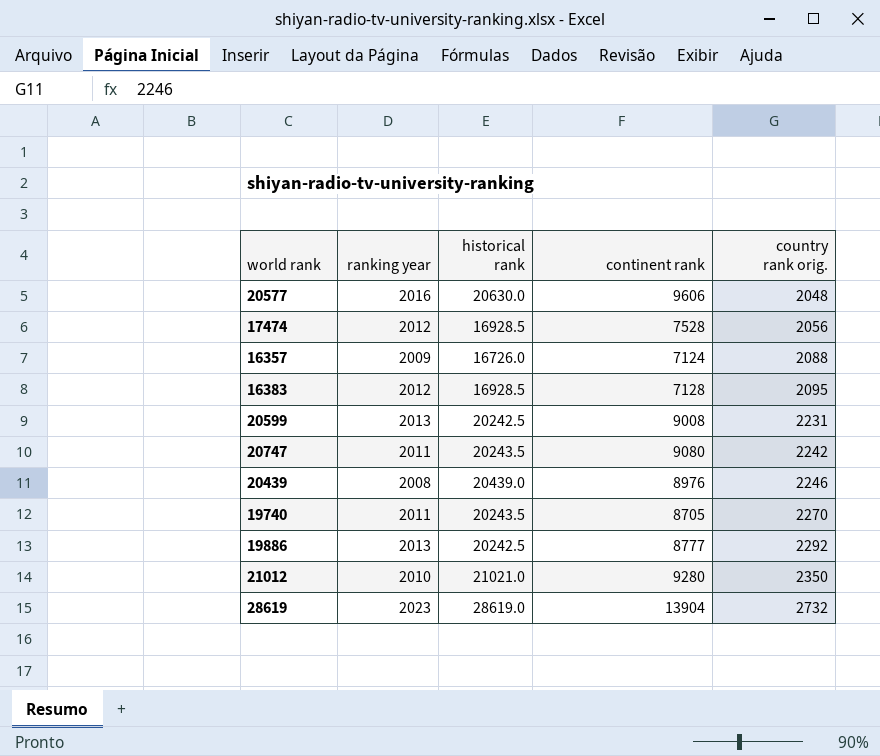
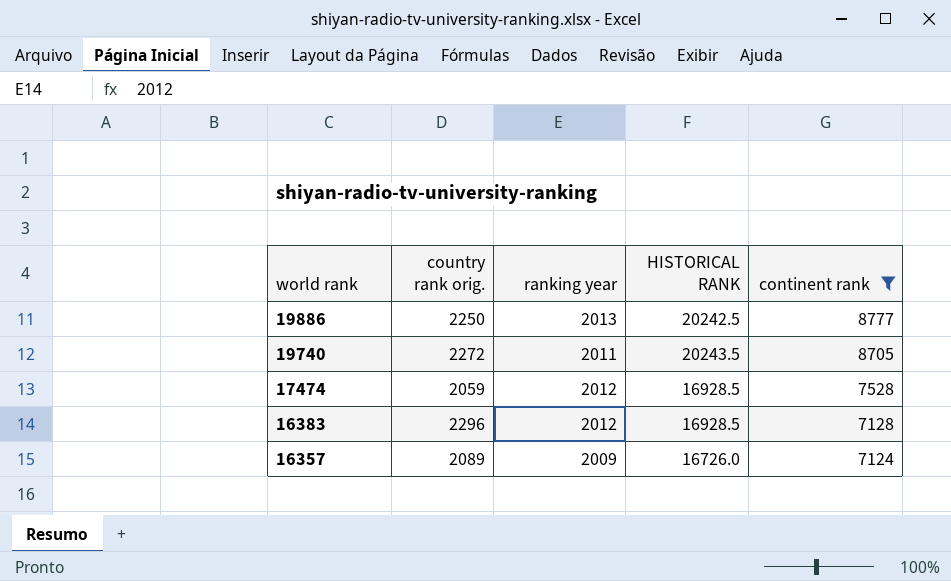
filter: none -> continent rank <= 8777
row order: country rank orig. ascending -> world rank descending
column country rank orig. | position: 5 -> 2
column name: historical rank -> HISTORICAL RANK
19886 | country rank orig.: 2292 -> 2250
19740 | country rank orig.: 2270 -> 2272
17474 | country rank orig.: 2056 -> 2059
16383 | country rank orig.: 2095 -> 2296
16357 | country rank orig.: 2088 -> 2089

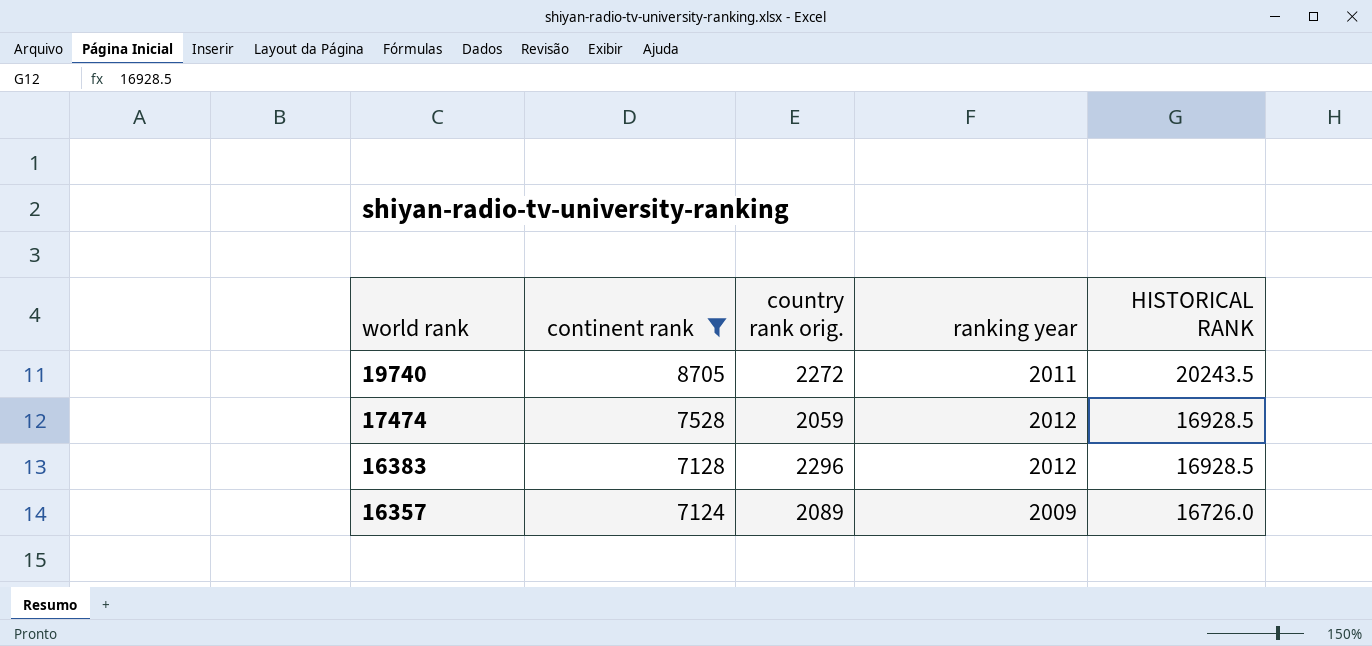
column continent rank | position: 5 -> 2
row 19886: 2250 | 2013 | 20242.5 | 8777 -> none

